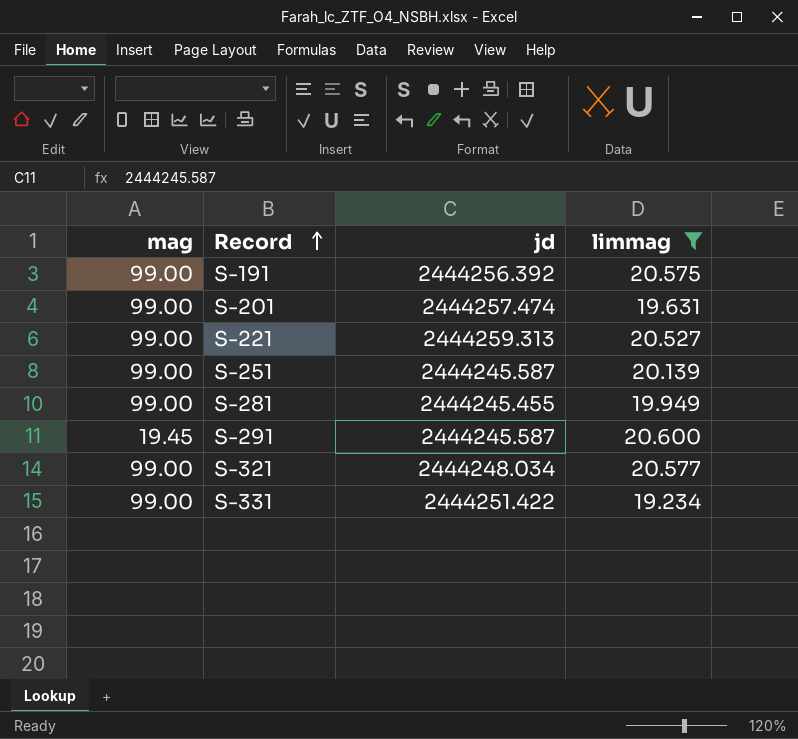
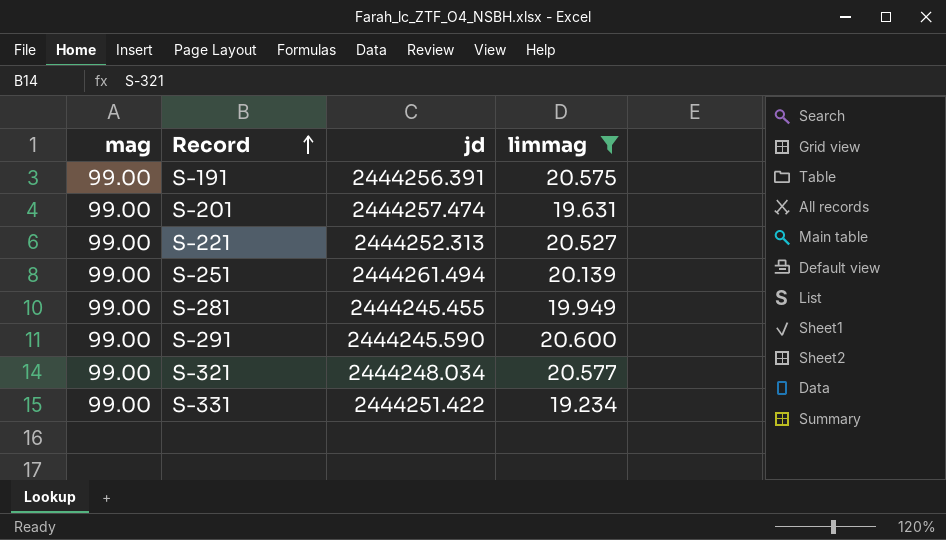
S-191 | jd: 2444256.392 -> 2444256.391
S-221 | jd: 2444259.313 -> 2444252.313
S-251 | jd: 2444245.587 -> 2444261.494
S-291 | mag: 19.45 -> 99.00
S-291 | jd: 2444245.587 -> 2444245.590

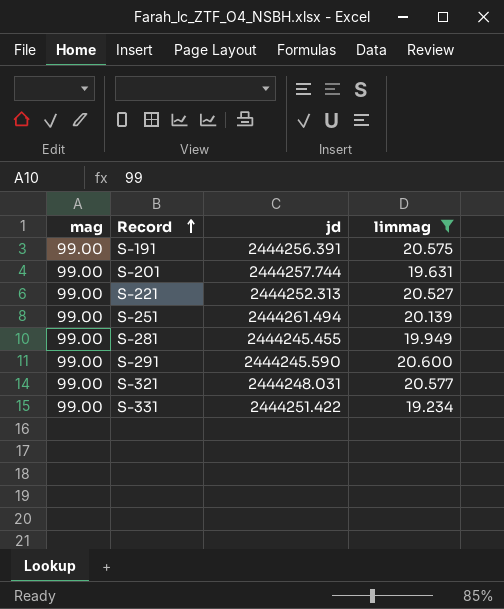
S-201 | jd: 2444257.474 -> 2444257.744
S-321 | jd: 2444248.034 -> 2444248.031

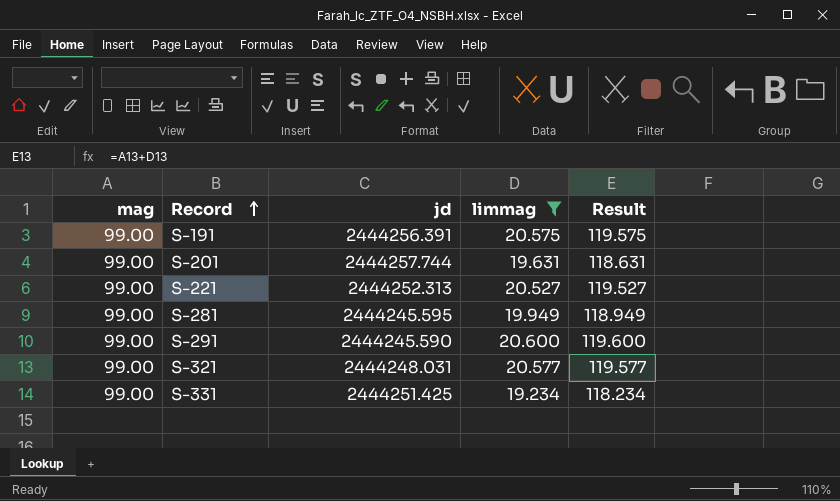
column Result | formula: none -> [mag] + [limmag]
row S-251: 99.00 | 2444261.494 | 20.139 -> none
S-281 | jd: 2444245.455 -> 2444245.595
S-331 | jd: 2444251.422 -> 2444251.425

